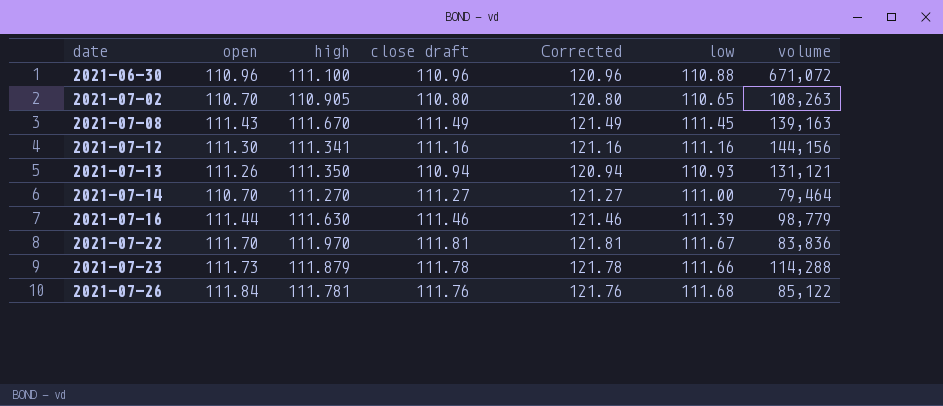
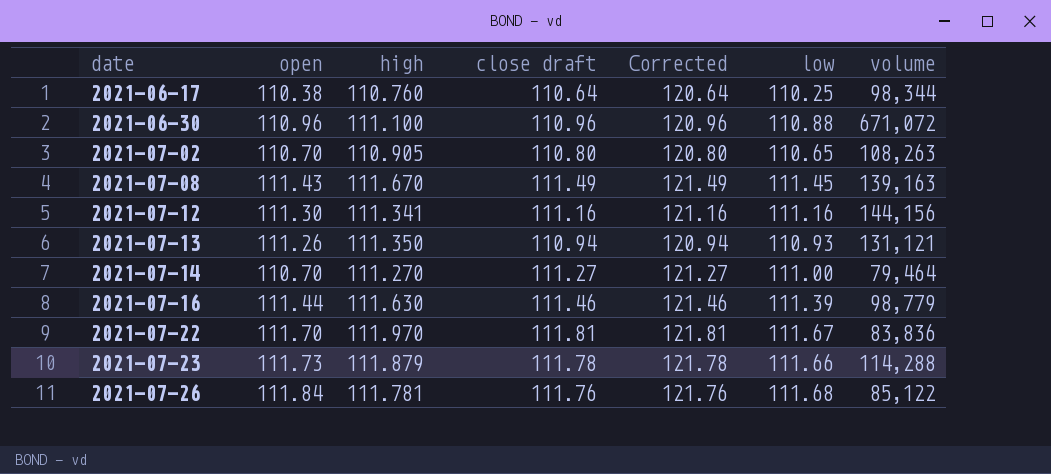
row 2021-06-17: none -> 110.38 | 110.760 | 110.64 | 120.64 | 110.25 | 98,344

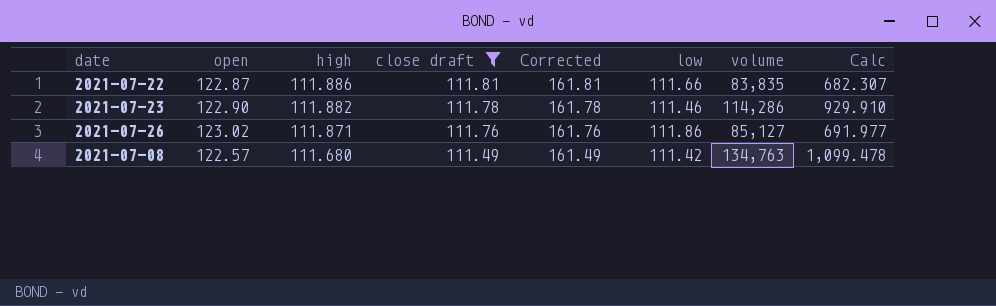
filter: none -> close draft >= 111.49
row order: date ascending -> high descending
column Corrected | formula: [close draft] + 10 -> [close draft] + 50
column Calc | formula: none -> [volume] / [open]
2021-07-22 | open: 111.70 -> 122.87
2021-07-22 | high: 111.970 -> 111.886
2021-07-22 | low: 111.67 -> 111.66
2021-07-22 | volume: 83,836 -> 83,835
2021-07-23 | open: 111.73 -> 122.90
2021-07-23 | high: 111.879 -> 111.882
2021-07-23 | low: 111.66 -> 111.46
2021-07-23 | volume: 114,288 -> 114,286
2021-07-26 | open: 111.84 -> 123.02
2021-07-26 | high: 111.781 -> 111.871
2021-07-26 | low: 111.68 -> 111.86
2021-07-26 | volume: 85,122 -> 85,127
2021-07-08 | open: 111.43 -> 122.57
2021-07-08 | high: 111.670 -> 111.680
2021-07-08 | low: 111.45 -> 111.42
2021-07-08 | volume: 139,163 -> 134,763

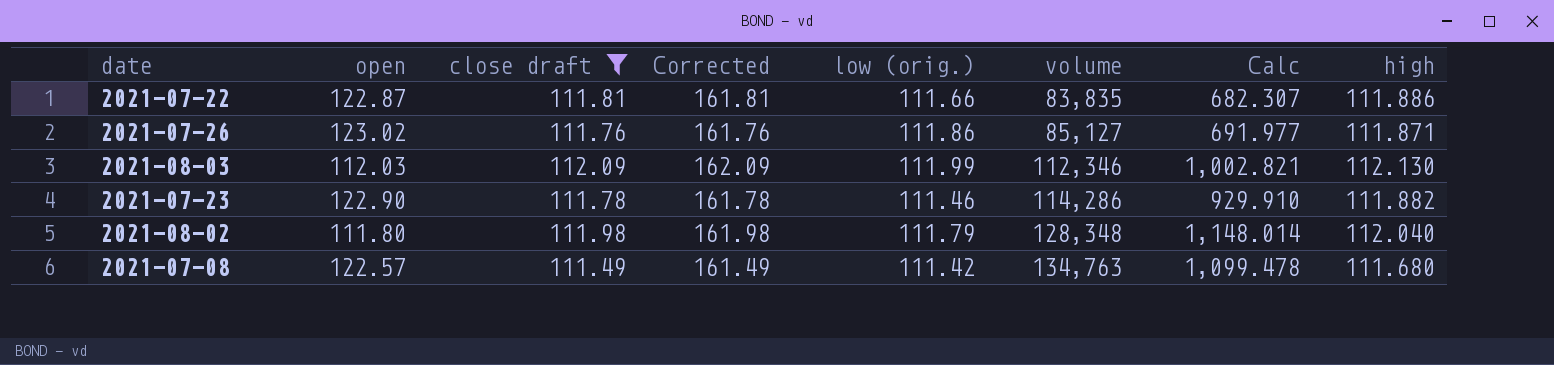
row order: high descending -> volume ascending
column name: low -> low (orig.)
column high | position: 3 -> 8
row 2021-08-03: none -> 112.03 | 112.09 | 162.09 | 111.99 | 112,346 | 1,002.821 | 112.130
row 2021-08-02: none -> 111.80 | 111.98 | 161.98 | 111.79 | 128,348 | 1,148.014 | 112.040

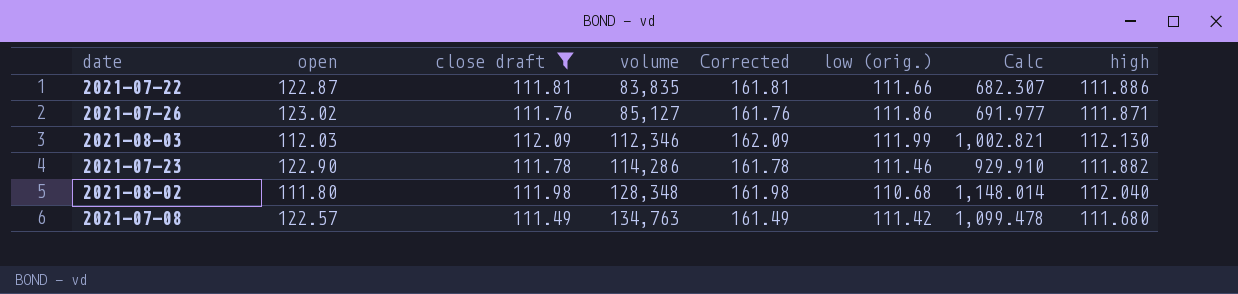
column volume | position: 6 -> 4
2021-08-02 | low (orig.): 111.79 -> 110.68

